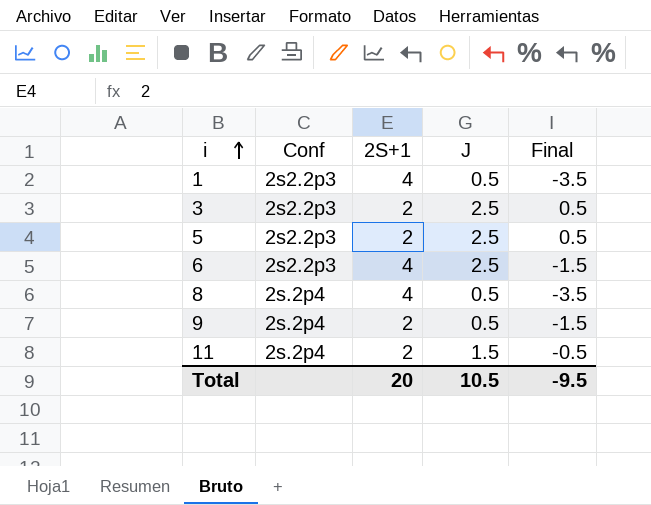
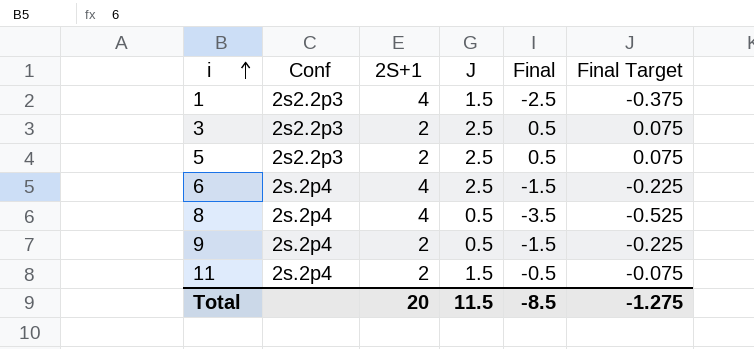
column Final Target | formula: none -> [Final] * 0.15
1 | J: 0.5 -> 1.5
1 | Final: -3.5 -> -2.5
6 | Conf: 2s2.2p3 -> 2s.2p4
Total | J: 10.5 -> 11.5
Total | Final: -9.5 -> -8.5

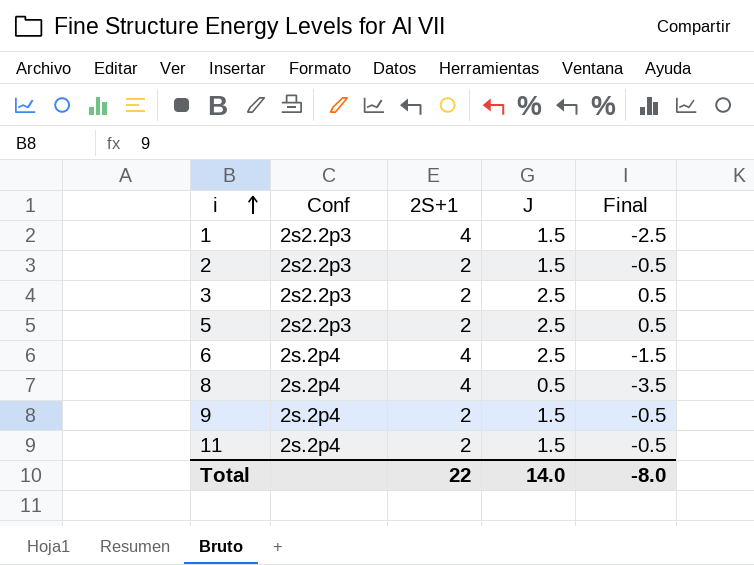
column Final Target | formula: [Final] * 0.15 -> none
row 2: none -> 2s2.2p3 | 2 | 1.5 | -0.5
9 | J: 0.5 -> 1.5
9 | Final: -1.5 -> -0.5
Total | 2S+1: 20 -> 22
Total | J: 11.5 -> 14.0
Total | Final: -8.5 -> -8.0

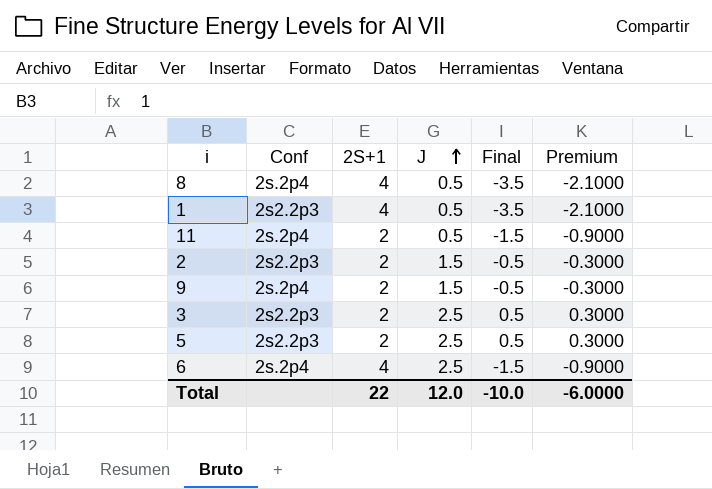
row order: i ascending -> J ascending
column Premium | formula: none -> [Final] * 0.6
1 | J: 1.5 -> 0.5
1 | Final: -2.5 -> -3.5
11 | J: 1.5 -> 0.5
11 | Final: -0.5 -> -1.5
Total | J: 14.0 -> 12.0
Total | Final: -8.0 -> -10.0

